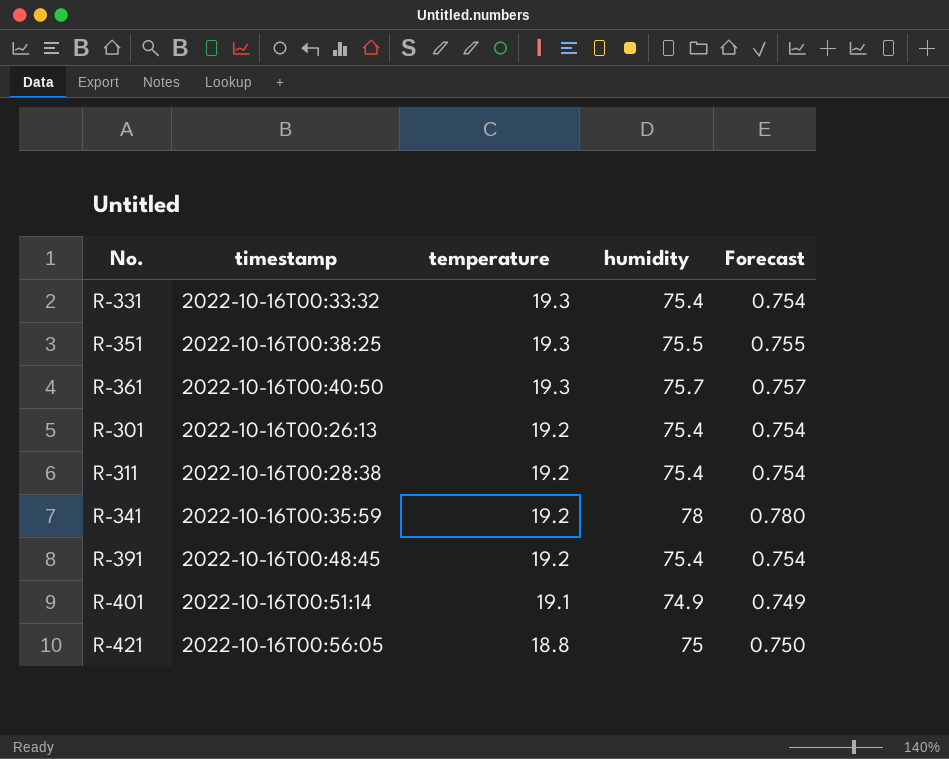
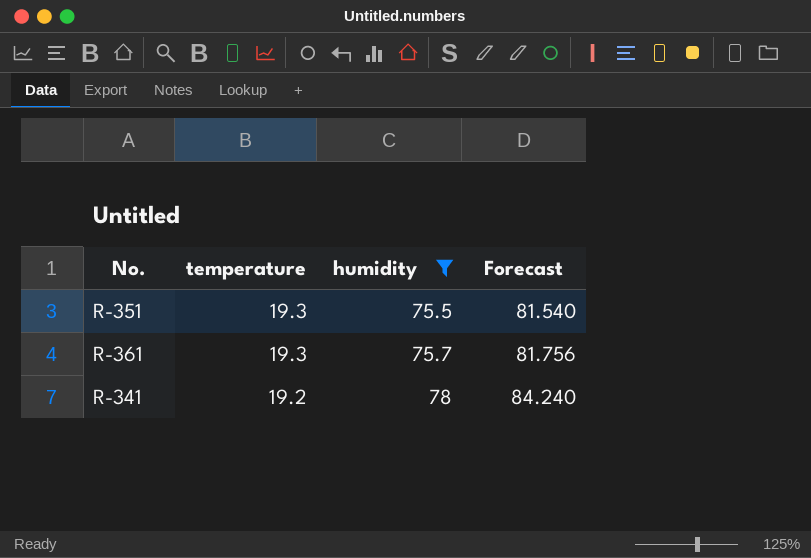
filter: none -> humidity >= 75.5
column timestamp | position: 2 -> none
column Forecast | formula: [humidity] * 0.01 -> [humidity] * 1.08

